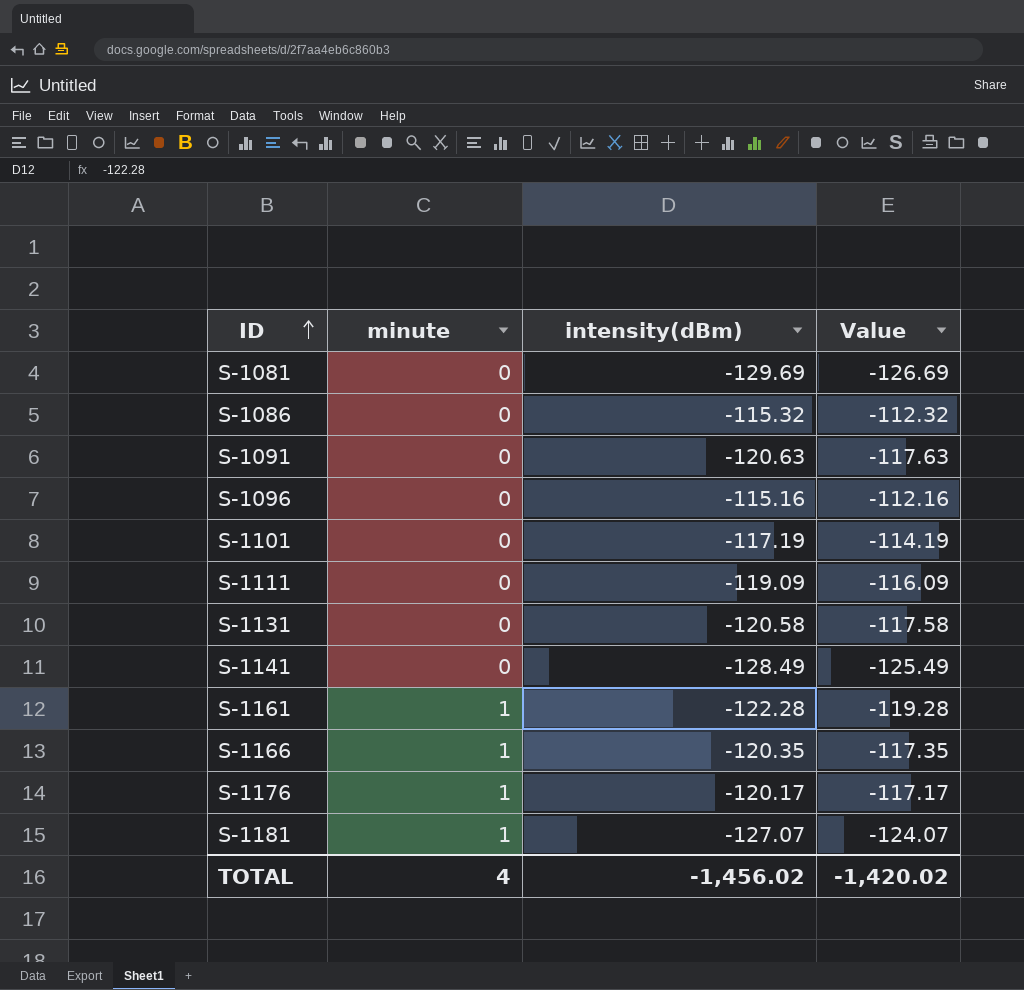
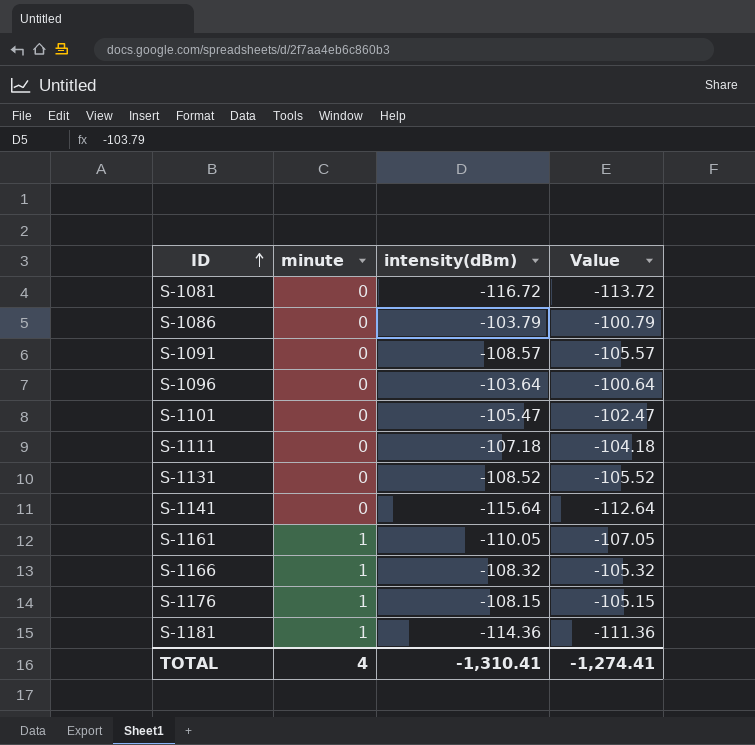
S-1081 | intensity(dBm): -129.69 -> -116.72
S-1081 | Value: -126.69 -> -113.72
S-1086 | intensity(dBm): -115.32 -> -103.79
S-1086 | Value: -112.32 -> -100.79
S-1091 | intensity(dBm): -120.63 -> -108.57
S-1091 | Value: -117.63 -> -105.57
S-1096 | intensity(dBm): -115.16 -> -103.64
S-1096 | Value: -112.16 -> -100.64
S-1101 | intensity(dBm): -117.19 -> -105.47
S-1101 | Value: -114.19 -> -102.47
S-1111 | intensity(dBm): -119.09 -> -107.18
S-1111 | Value: -116.09 -> -104.18
S-1131 | intensity(dBm): -120.58 -> -108.52
S-1131 | Value: -117.58 -> -105.52
S-1141 | intensity(dBm): -128.49 -> -115.64
S-1141 | Value: -125.49 -> -112.64
S-1161 | intensity(dBm): -122.28 -> -110.05
S-1161 | Value: -119.28 -> -107.05
S-1166 | intensity(dBm): -120.35 -> -108.32
S-1166 | Value: -117.35 -> -105.32
S-1176 | intensity(dBm): -120.17 -> -108.15
S-1176 | Value: -117.17 -> -105.15
S-1181 | intensity(dBm): -127.07 -> -114.36
S-1181 | Value: -124.07 -> -111.36
TOTAL | intensity(dBm): -1,456.02 -> -1,310.41
TOTAL | Value: -1,420.02 -> -1,274.41

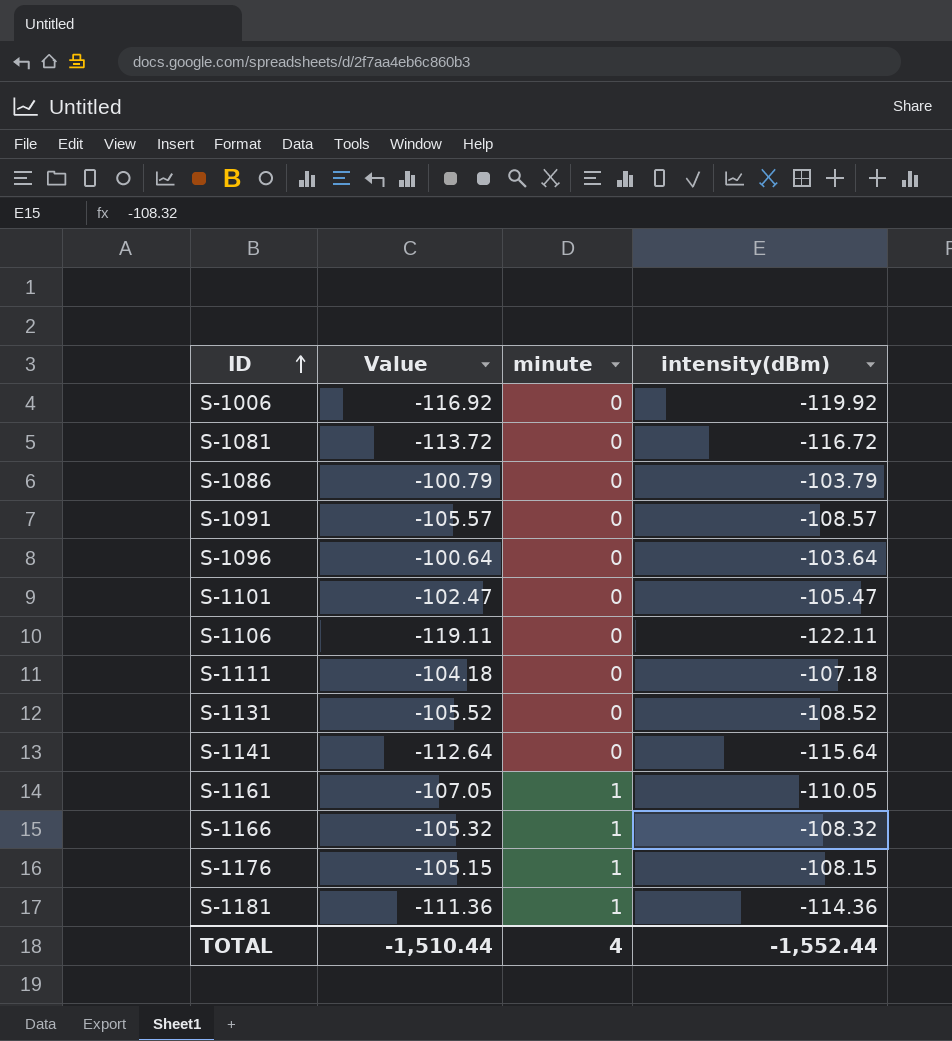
column Value | position: 4 -> 2
row S-1006: none -> -116.92 | 0 | -119.92
row S-1106: none -> -119.11 | 0 | -122.11
TOTAL | Value: -1,274.41 -> -1,510.44
TOTAL | intensity(dBm): -1,310.41 -> -1,552.44

